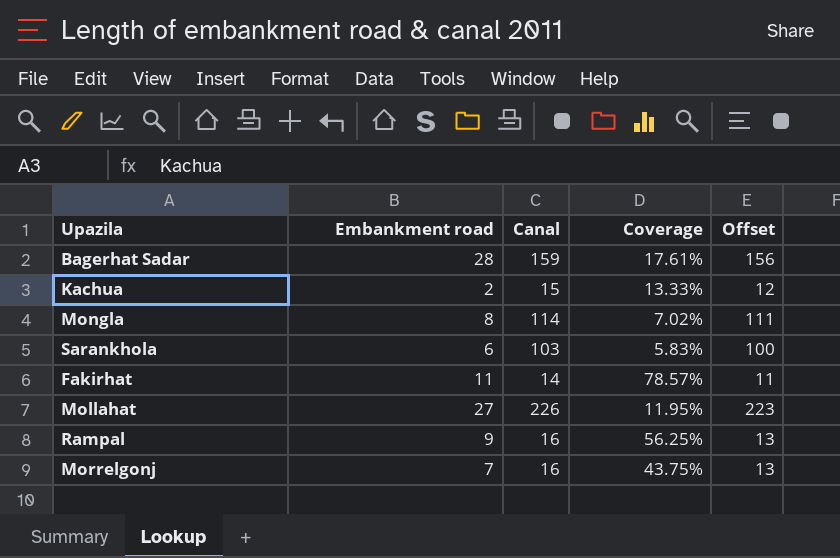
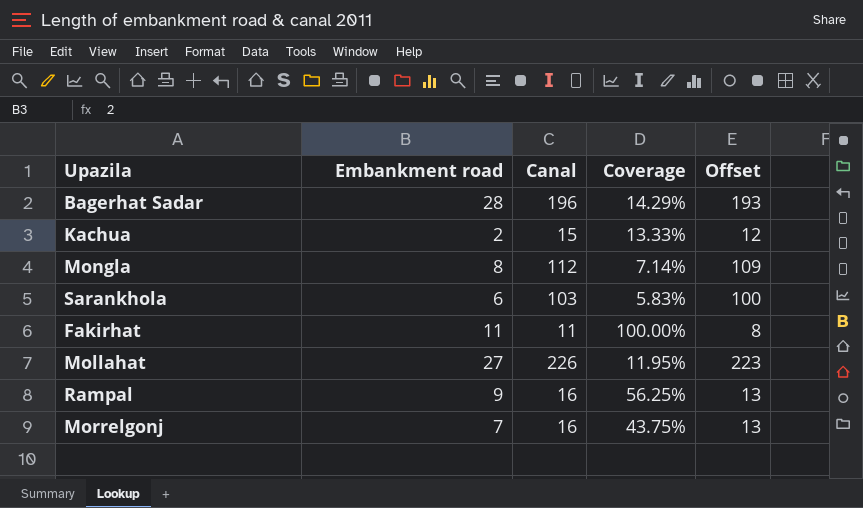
Bagerhat Sadar | Canal: 159 -> 196
Bagerhat Sadar | Coverage: 17.61% -> 14.29%
Bagerhat Sadar | Offset: 156 -> 193
Mongla | Canal: 114 -> 112
Mongla | Coverage: 7.02% -> 7.14%
Mongla | Offset: 111 -> 109
Fakirhat | Canal: 14 -> 11
Fakirhat | Coverage: 78.57% -> 100.00%
Fakirhat | Offset: 11 -> 8

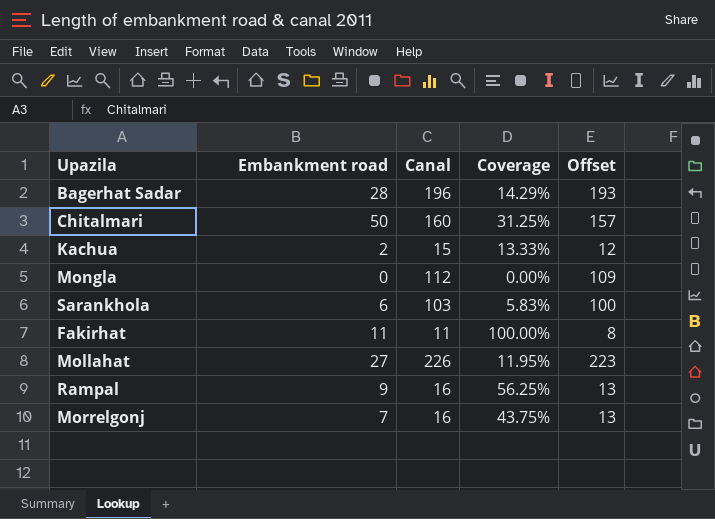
row Chitalmari: none -> 50 | 160 | 31.25% | 157
Mongla | Embankment road: 8 -> 0
Mongla | Coverage: 7.14% -> 0.00%

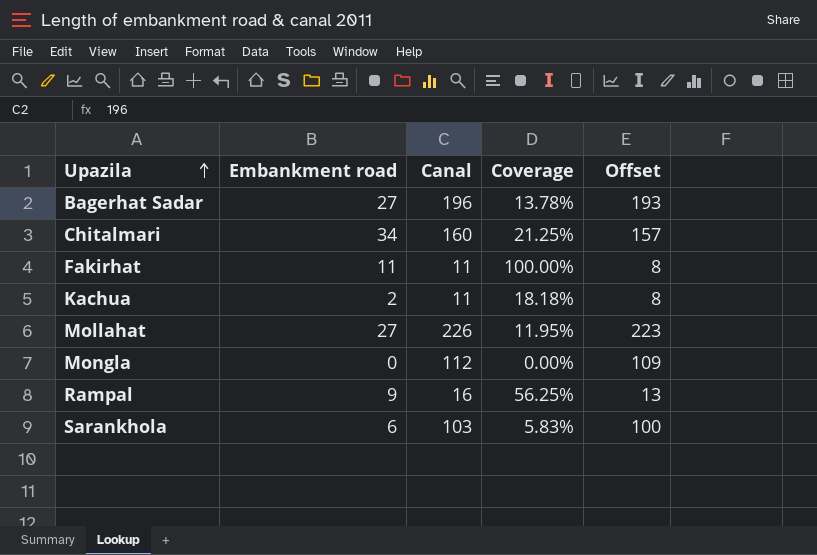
row order: none -> Upazila ascending
row Morrelgonj: 7 | 16 | 43.75% | 13 -> none
Bagerhat Sadar | Embankment road: 28 -> 27
Bagerhat Sadar | Coverage: 14.29% -> 13.78%
Chitalmari | Embankment road: 50 -> 34
Chitalmari | Coverage: 31.25% -> 21.25%
Kachua | Canal: 15 -> 11
Kachua | Coverage: 13.33% -> 18.18%
Kachua | Offset: 12 -> 8

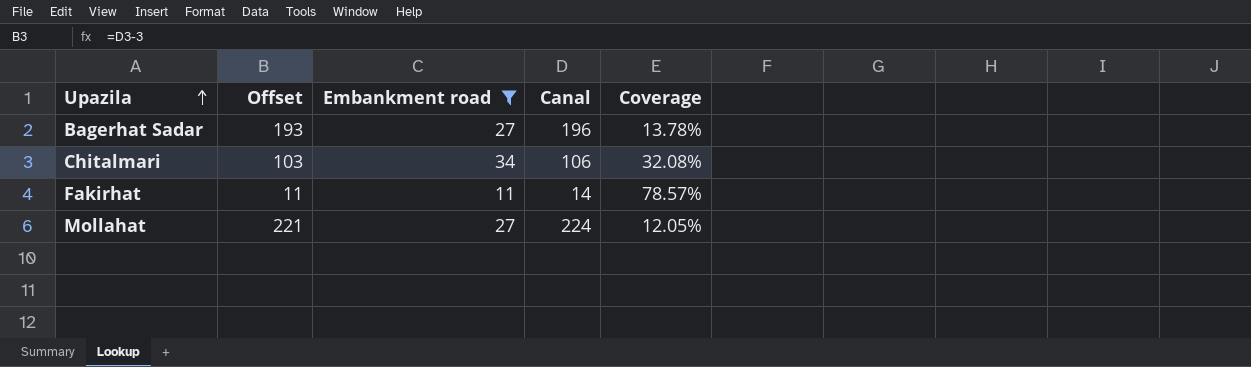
filter: none -> Embankment road >= 11
column Offset | position: 5 -> 2
Chitalmari | Offset: 157 -> 103
Chitalmari | Canal: 160 -> 106
Chitalmari | Coverage: 21.25% -> 32.08%
Fakirhat | Offset: 8 -> 11
Fakirhat | Canal: 11 -> 14
Fakirhat | Coverage: 100.00% -> 78.57%
Mollahat | Offset: 223 -> 221
Mollahat | Canal: 226 -> 224
Mollahat | Coverage: 11.95% -> 12.05%

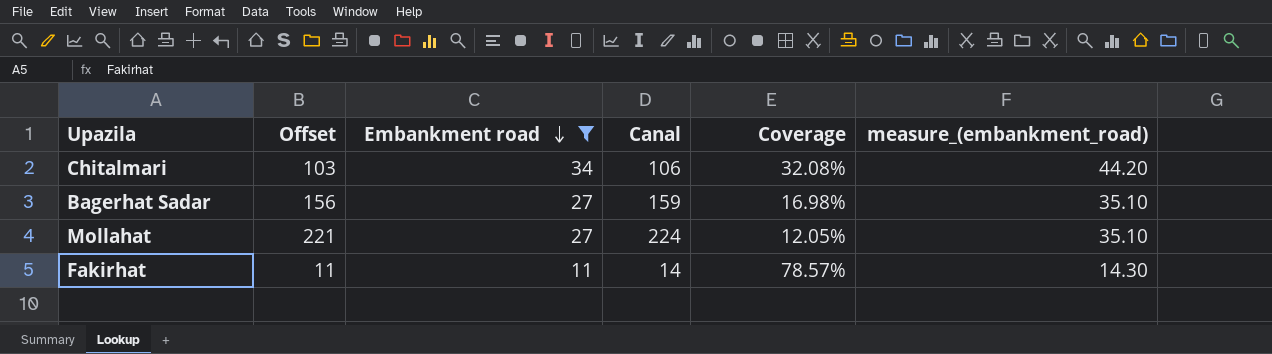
row order: Upazila ascending -> Embankment road descending
column measure_(embankment_road) | formula: none -> [Embankment road] * 1.3
Bagerhat Sadar | Offset: 193 -> 156
Bagerhat Sadar | Canal: 196 -> 159
Bagerhat Sadar | Coverage: 13.78% -> 16.98%

